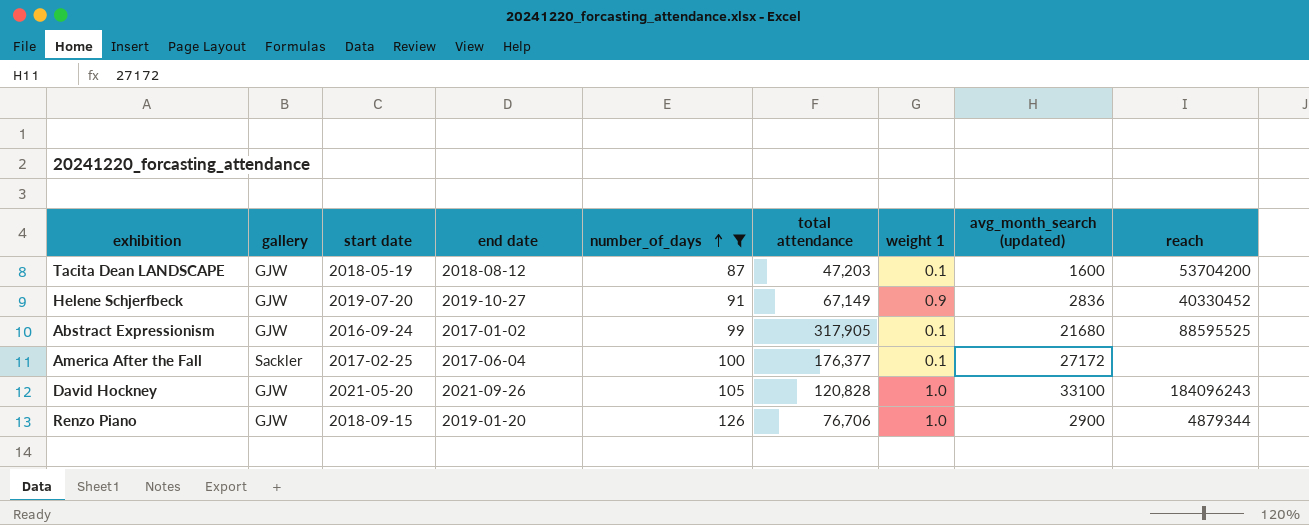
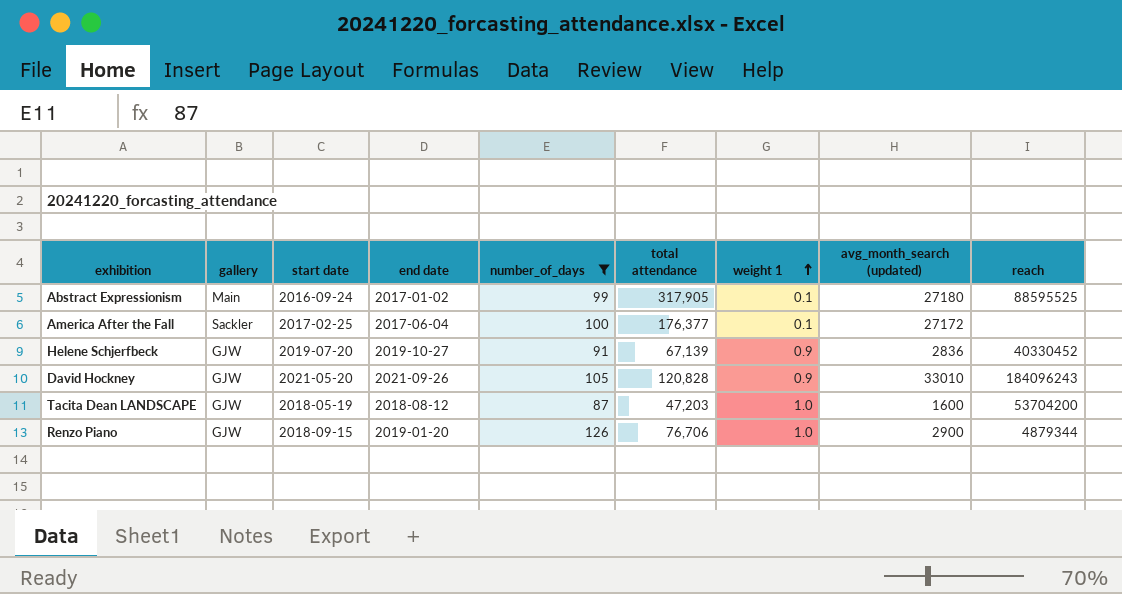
row order: number_of_days ascending -> weight 1 ascending
Abstract Expressionism | gallery: GJW -> Main
Abstract Expressionism | avg_month_search (updated): 21680 -> 27180
Helene Schjerfbeck | total attendance: 67,149 -> 67,139
David Hockney | weight 1: 1.0 -> 0.9
David Hockney | avg_month_search (updated): 33100 -> 33010
Tacita Dean LANDSCAPE | weight 1: 0.1 -> 1.0

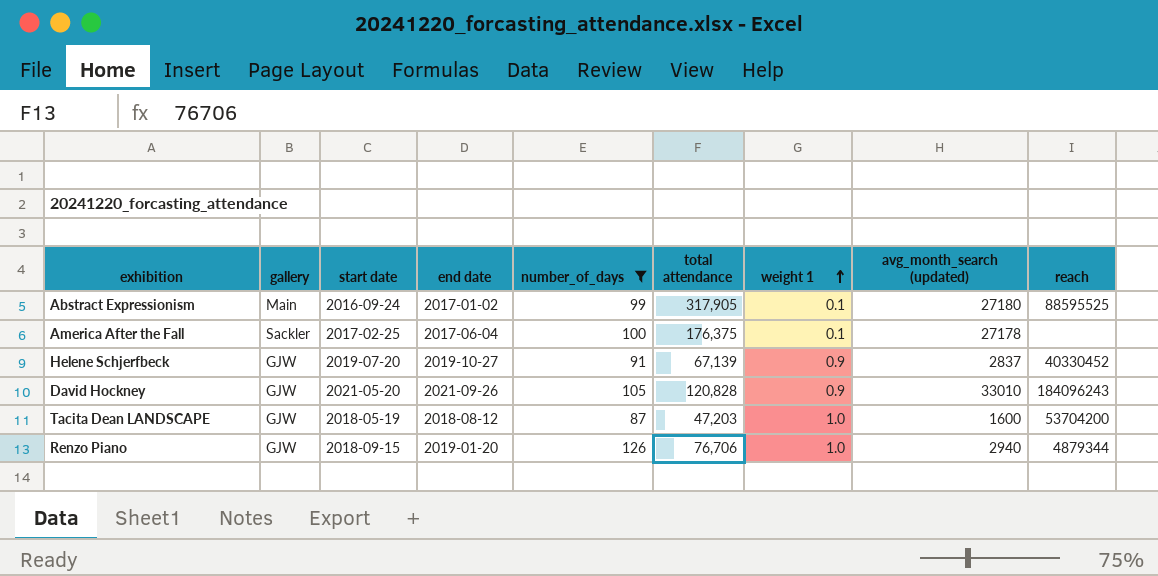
America After the Fall | total attendance: 176,377 -> 176,375
America After the Fall | avg_month_search (updated): 27172 -> 27178
Helene Schjerfbeck | avg_month_search (updated): 2836 -> 2837
Renzo Piano | avg_month_search (updated): 2900 -> 2940

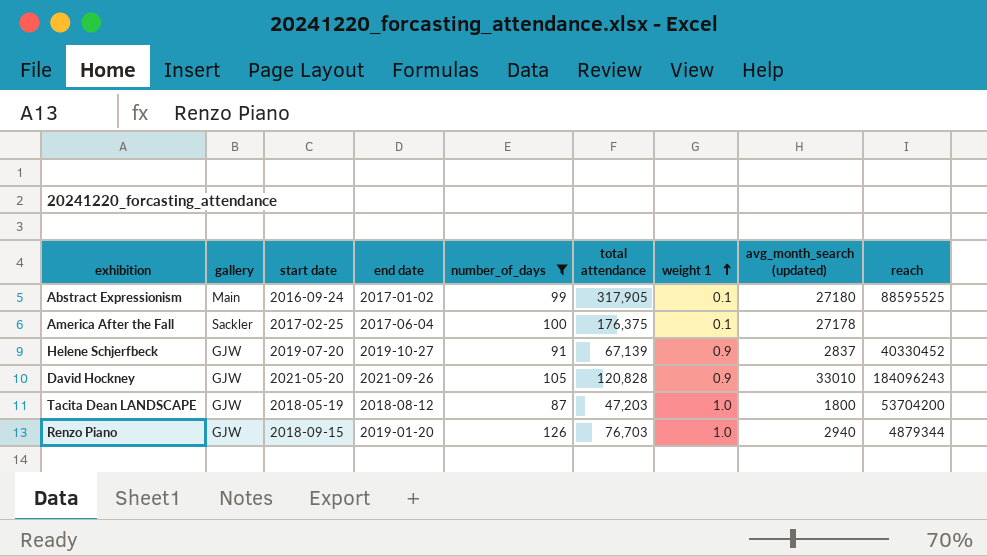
Tacita Dean LANDSCAPE | avg_month_search (updated): 1600 -> 1800
Renzo Piano | total attendance: 76,706 -> 76,703

